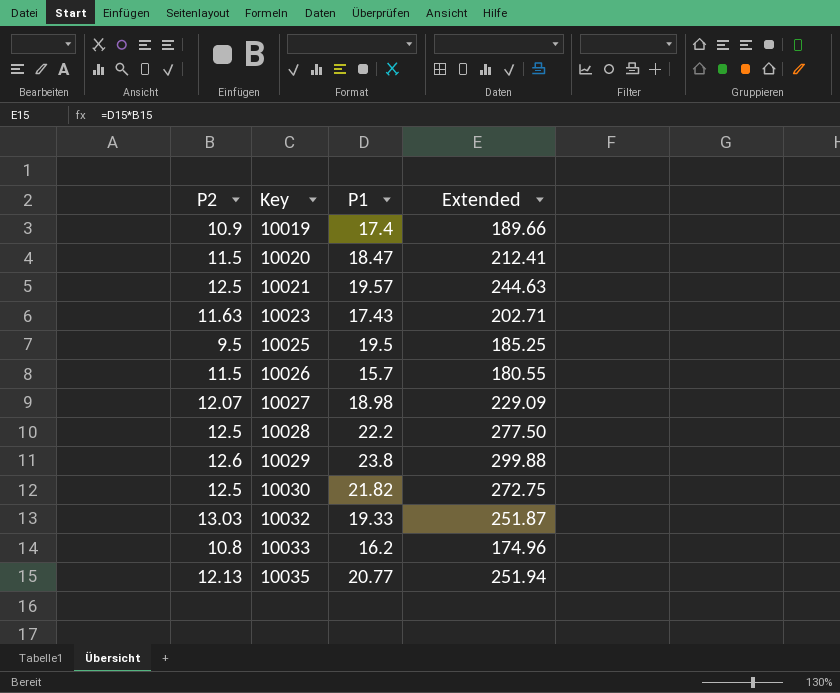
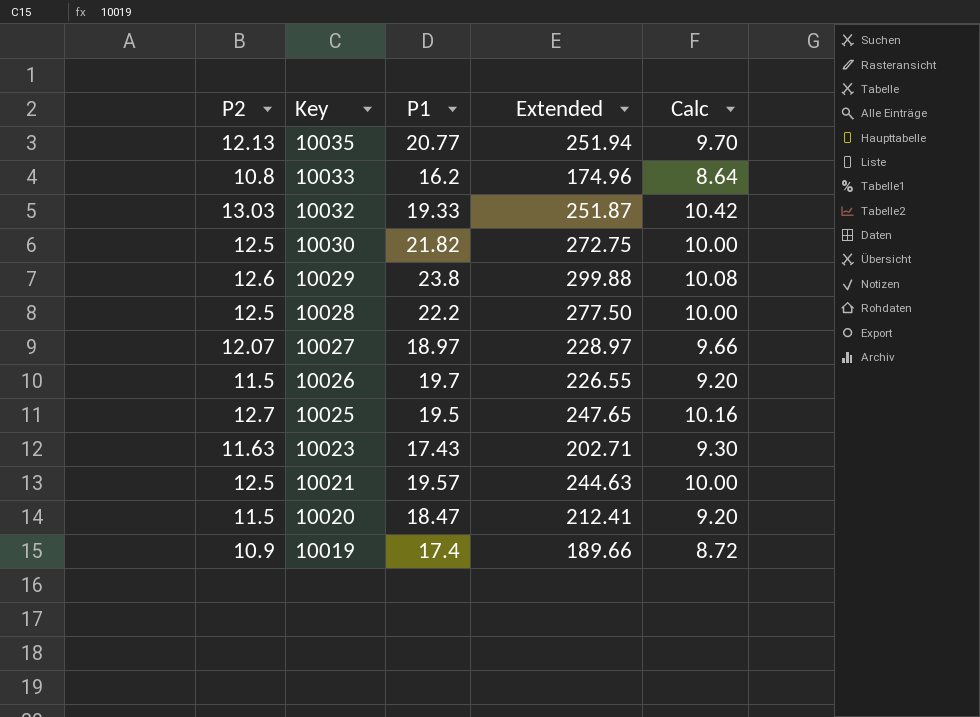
row order: Key ascending -> Key descending
column Calc | formula: none -> [P2] * 0.8
10027 | P1: 18.98 -> 18.97
10027 | Extended: 229.09 -> 228.97
10026 | P1: 15.7 -> 19.7
10026 | Extended: 180.55 -> 226.55
10025 | P2: 9.5 -> 12.7
10025 | Extended: 185.25 -> 247.65

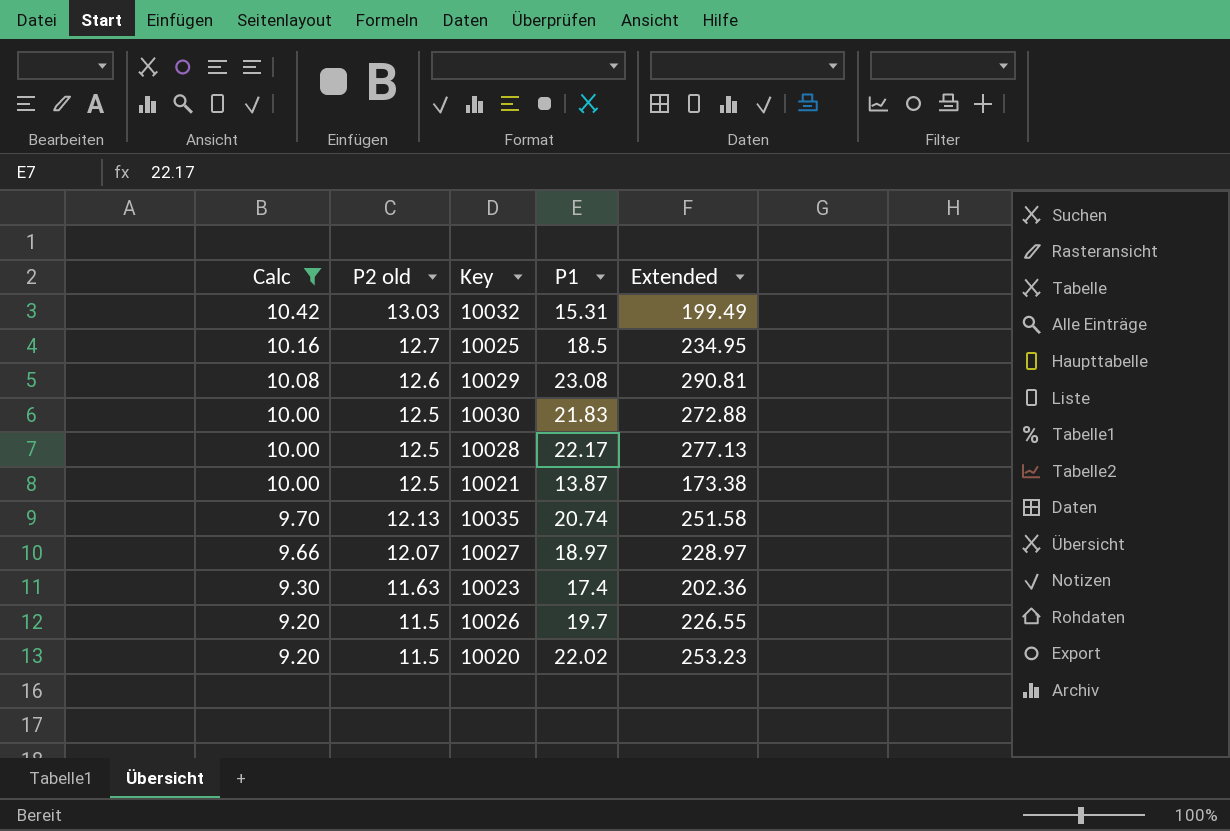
filter: none -> Calc >= 9.20
row order: Key descending -> Calc descending
column Calc | position: 5 -> 1
column name: P2 -> P2 old
10032 | P1: 19.33 -> 15.31
10032 | Extended: 251.87 -> 199.49
10025 | P1: 19.5 -> 18.5
10025 | Extended: 247.65 -> 234.95
10029 | P1: 23.8 -> 23.08
10029 | Extended: 299.88 -> 290.81
10030 | P1: 21.82 -> 21.83
10030 | Extended: 272.75 -> 272.88
10028 | P1: 22.2 -> 22.17
10028 | Extended: 277.50 -> 277.13
10021 | P1: 19.57 -> 13.87
10021 | Extended: 244.63 -> 173.38
10035 | P1: 20.77 -> 20.74
10035 | Extended: 251.94 -> 251.58
10023 | P1: 17.43 -> 17.4
10023 | Extended: 202.71 -> 202.36
10020 | P1: 18.47 -> 22.02
10020 | Extended: 212.41 -> 253.23

